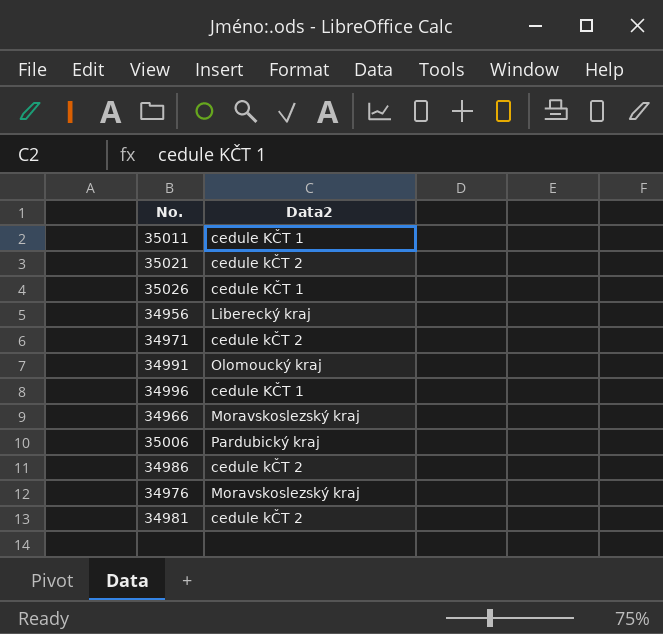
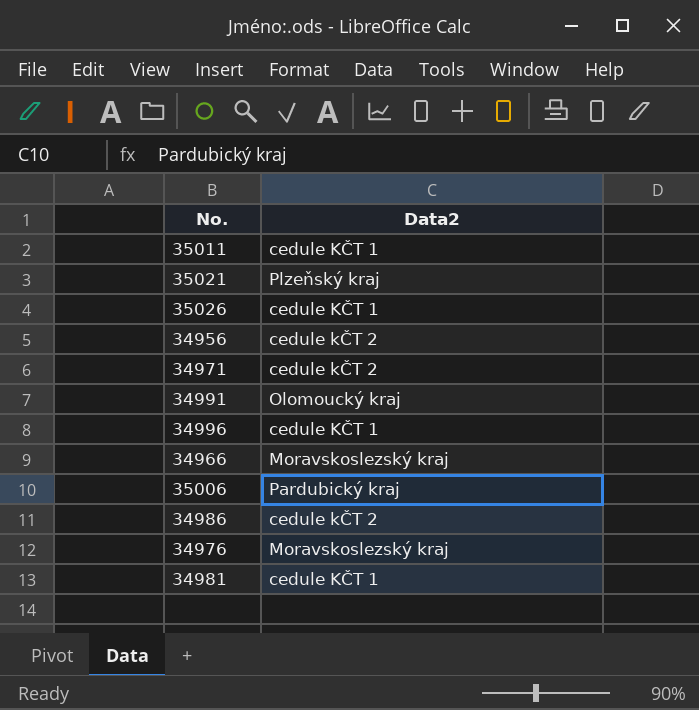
35021 | Data2: cedule kČT 2 -> Plzeňský kraj
34956 | Data2: Liberecký kraj -> cedule kČT 2
34981 | Data2: cedule kČT 2 -> cedule KČT 1

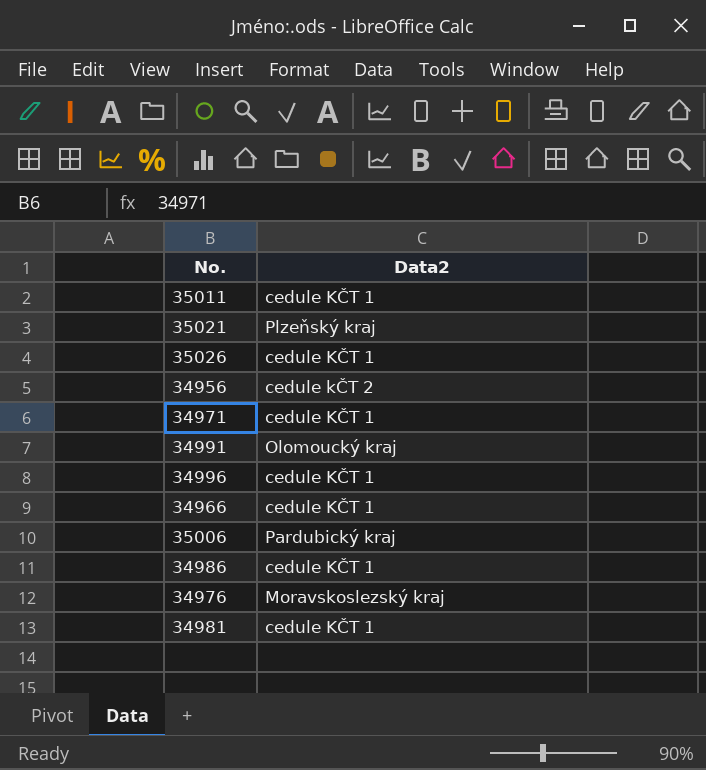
34971 | Data2: cedule kČT 2 -> cedule KČT 1
34966 | Data2: Moravskoslezský kraj -> cedule KČT 1
34986 | Data2: cedule kČT 2 -> cedule KČT 1

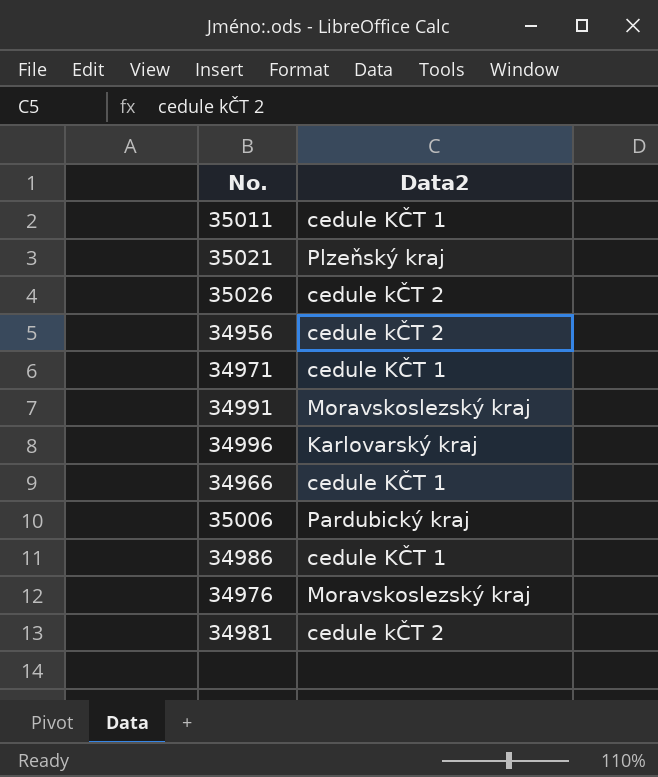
35026 | Data2: cedule KČT 1 -> cedule kČT 2
34991 | Data2: Olomoucký kraj -> Moravskoslezský kraj
34996 | Data2: cedule KČT 1 -> Karlovarský kraj
34981 | Data2: cedule KČT 1 -> cedule kČT 2

